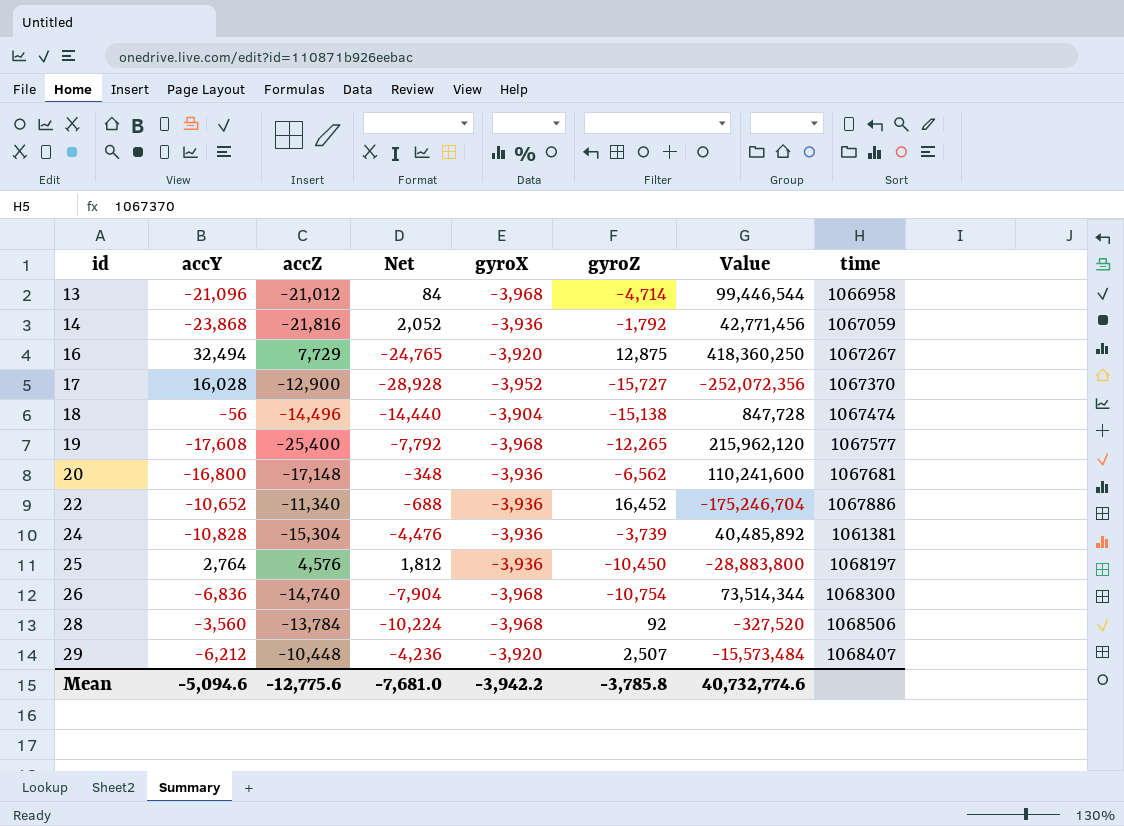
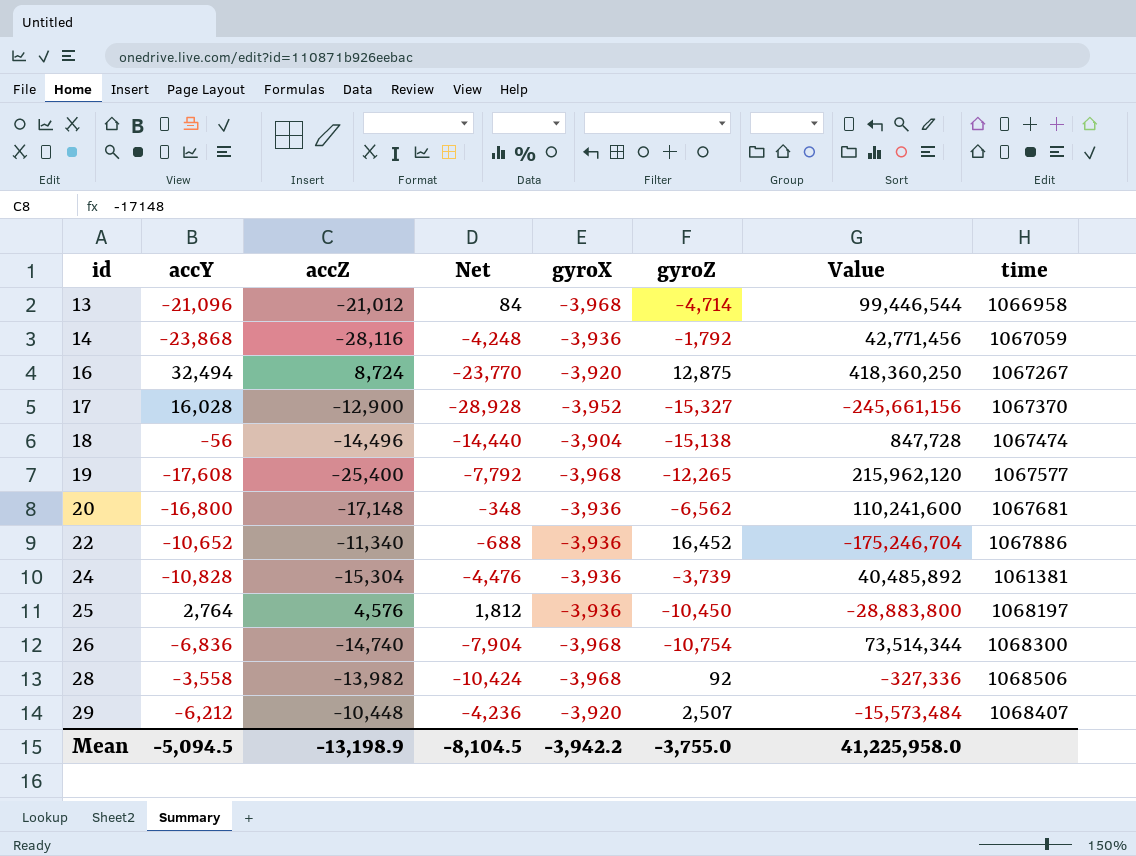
14 | accZ: -21,816 -> -28,116
14 | Net: 2,052 -> -4,248
16 | accZ: 7,729 -> 8,724
16 | Net: -24,765 -> -23,770
17 | gyroZ: -15,727 -> -15,327
17 | Value: -252,072,356 -> -245,661,156
28 | accY: -3,560 -> -3,558
28 | accZ: -13,784 -> -13,982
28 | Net: -10,224 -> -10,424
28 | Value: -327,520 -> -327,336
Mean | accY: -5,094.6 -> -5,094.5
Mean | accZ: -12,775.6 -> -13,198.9
Mean | Net: -7,681.0 -> -8,104.5
Mean | gyroZ: -3,785.8 -> -3,755.0
Mean | Value: 40,732,774.6 -> 41,225,958.0

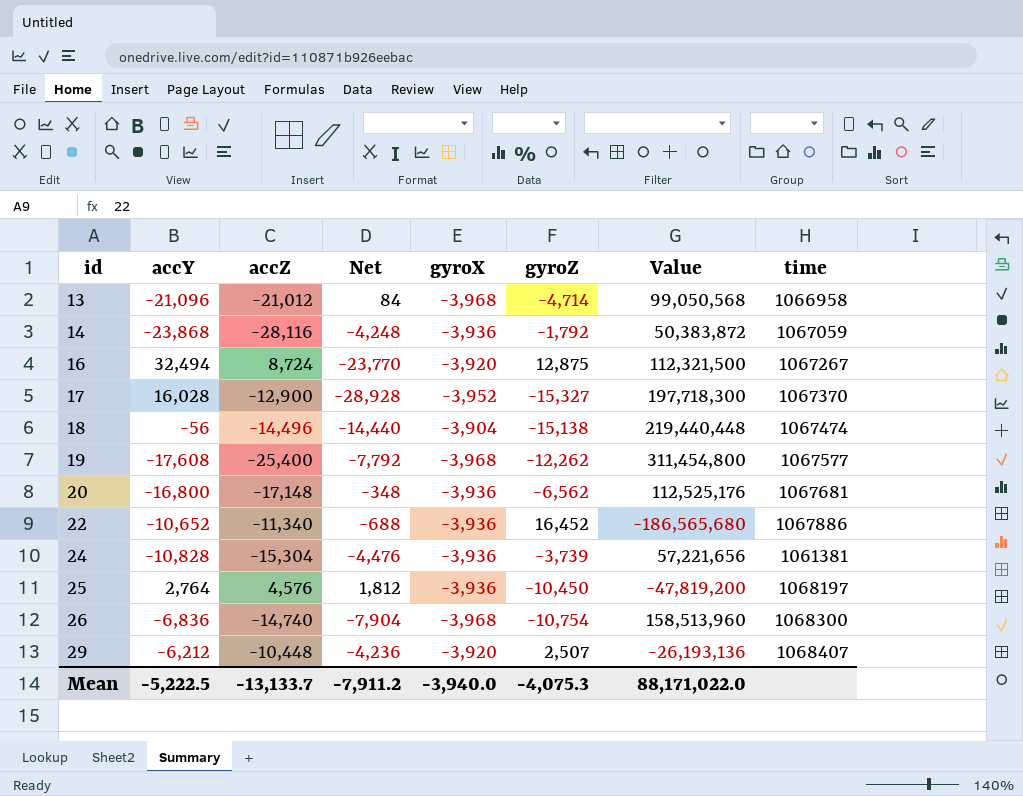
column Value | formula: [accY] * [gyroZ] -> [accZ] * [gyroZ]
row 28: -3,558 | -13,982 | -10,424 | -3,968 | 92 | -327,336 | 1068506 -> none
19 | gyroZ: -12,265 -> -12,262
Mean | accY: -5,094.5 -> -5,222.5
Mean | accZ: -13,198.9 -> -13,133.7
Mean | Net: -8,104.5 -> -7,911.2
Mean | gyroX: -3,942.2 -> -3,940.0
Mean | gyroZ: -3,755.0 -> -4,075.3
Mean | Value: 41,225,958.0 -> 88,171,022.0

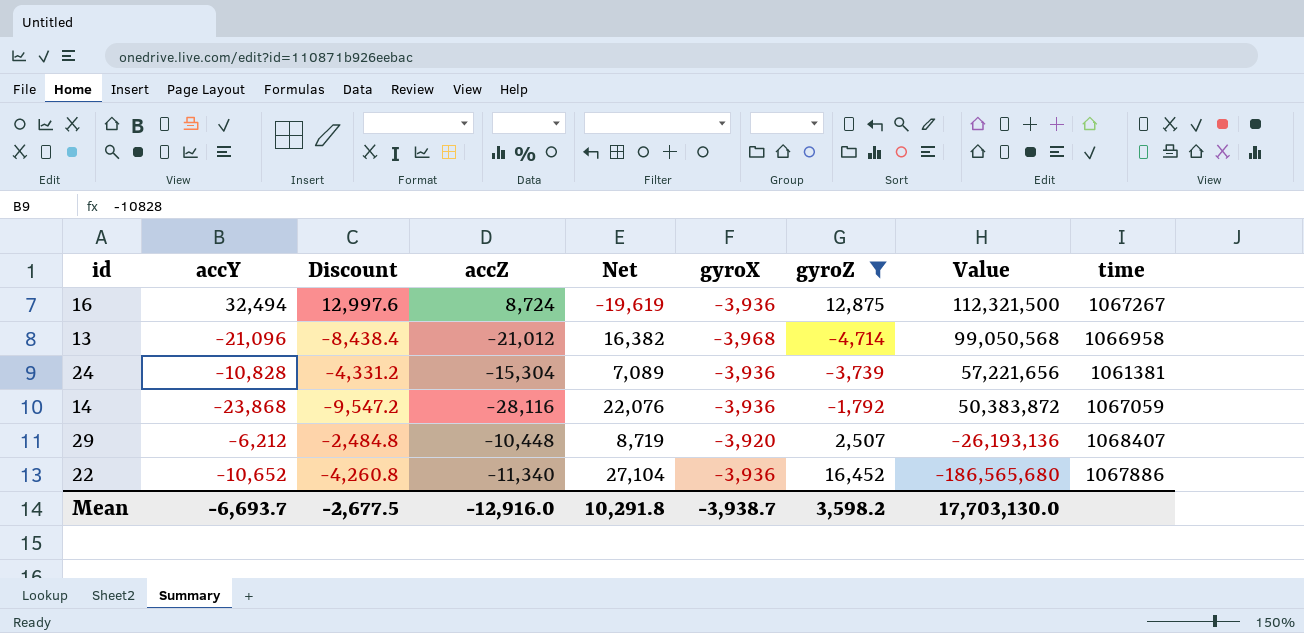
filter: none -> gyroZ >= -4,714
row order: id ascending -> Value descending
column Discount | formula: none -> [accY] * 0.4
column Net | formula: [accZ] - [accY] -> [gyroZ] - [accY]
16 | gyroX: -3,920 -> -3,936
Mean | accY: -5,222.5 -> -6,693.7
Mean | accZ: -13,133.7 -> -12,916.0
Mean | Net: -7,911.2 -> 10,291.8
Mean | gyroX: -3,940.0 -> -3,938.7
Mean | gyroZ: -4,075.3 -> 3,598.2
Mean | Value: 88,171,022.0 -> 17,703,130.0

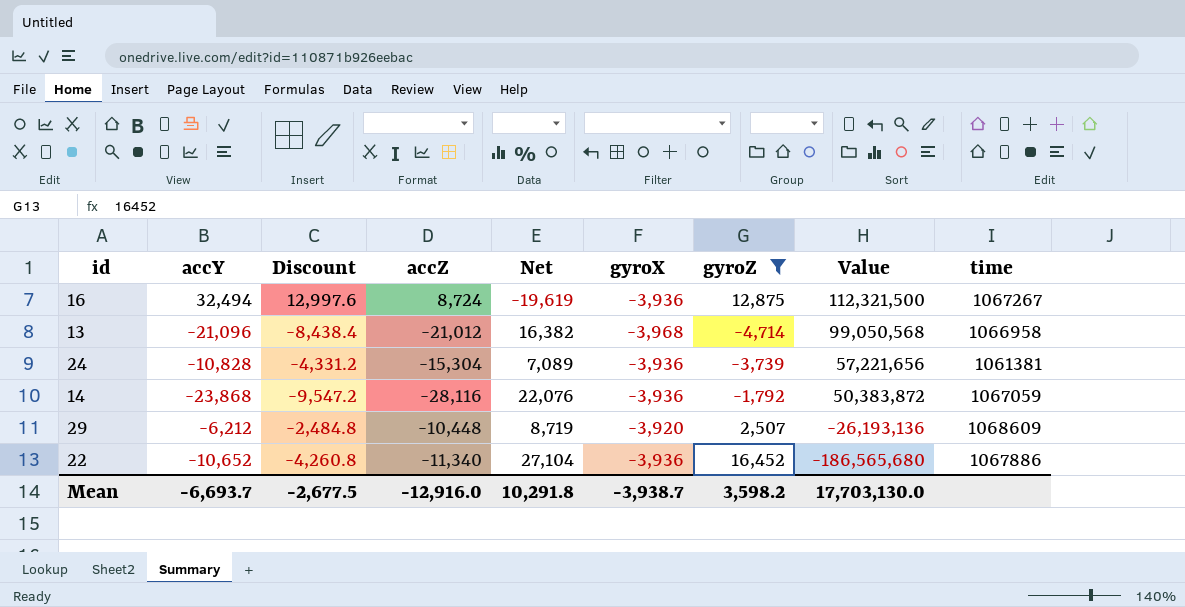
29 | time: 1068407 -> 1068609

